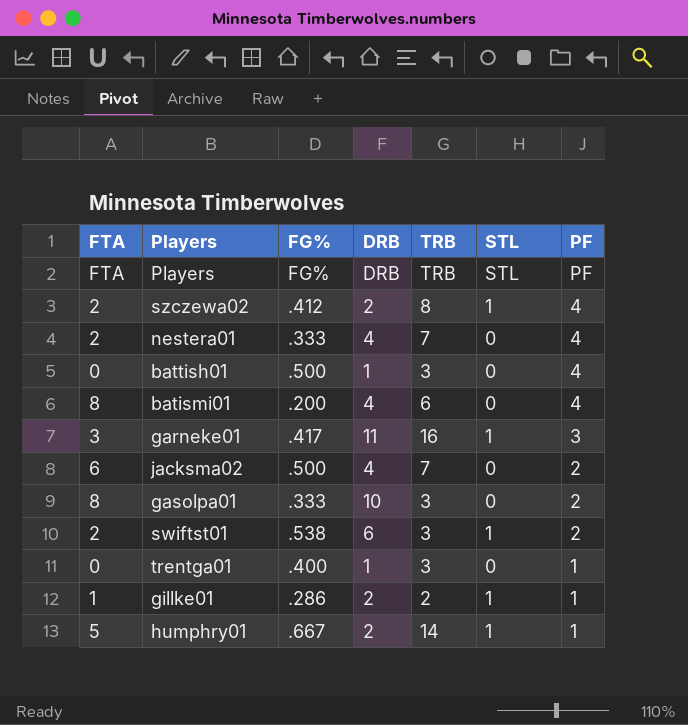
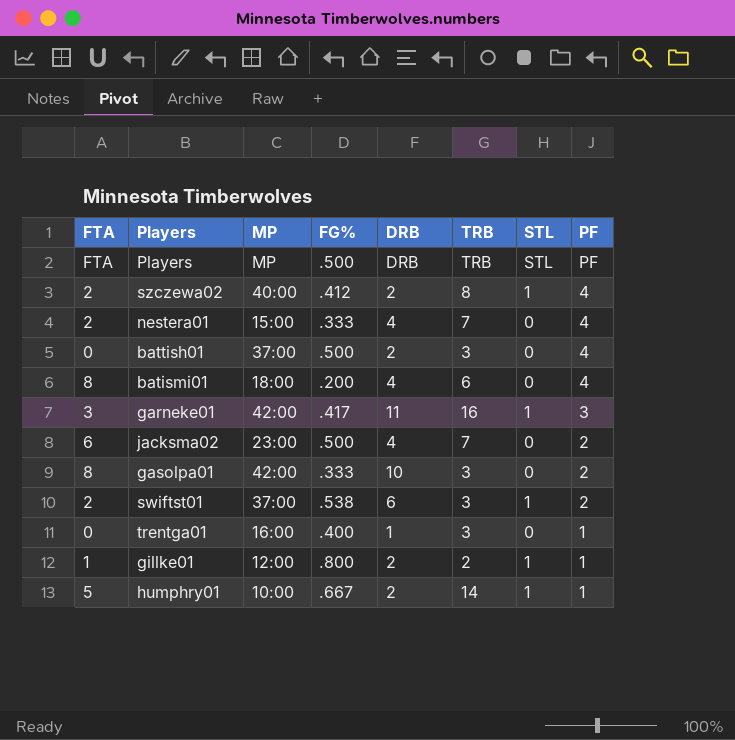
column MP | position: none -> 3
Players | FG%: FG% -> .500
battish01 | DRB: 1 -> 2
gillke01 | FG%: .286 -> .800

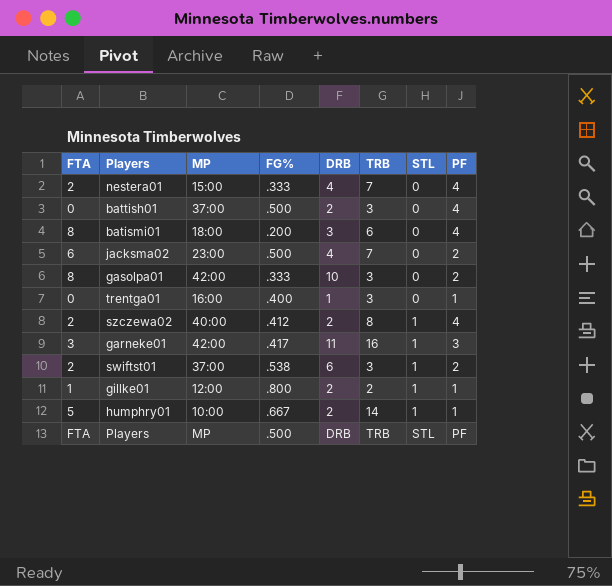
row order: PF descending -> STL ascending
batismi01 | DRB: 4 -> 3

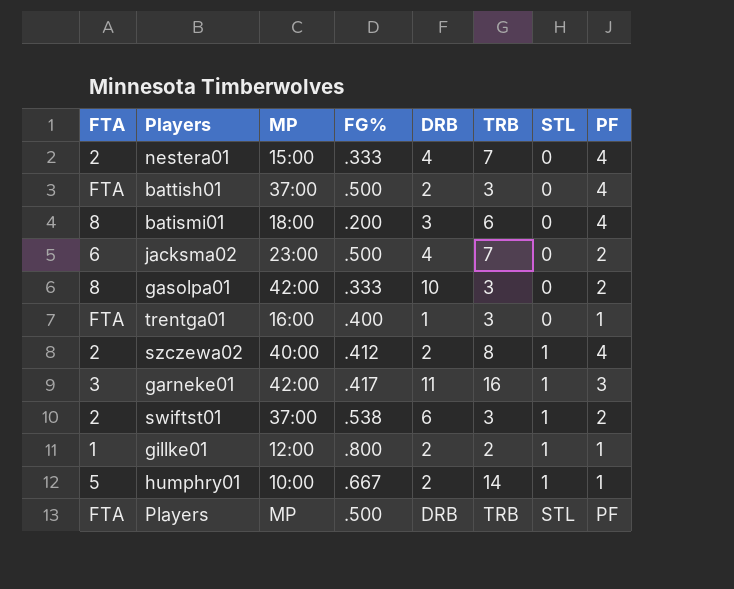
battish01 | FTA: 0 -> FTA
trentga01 | FTA: 0 -> FTA

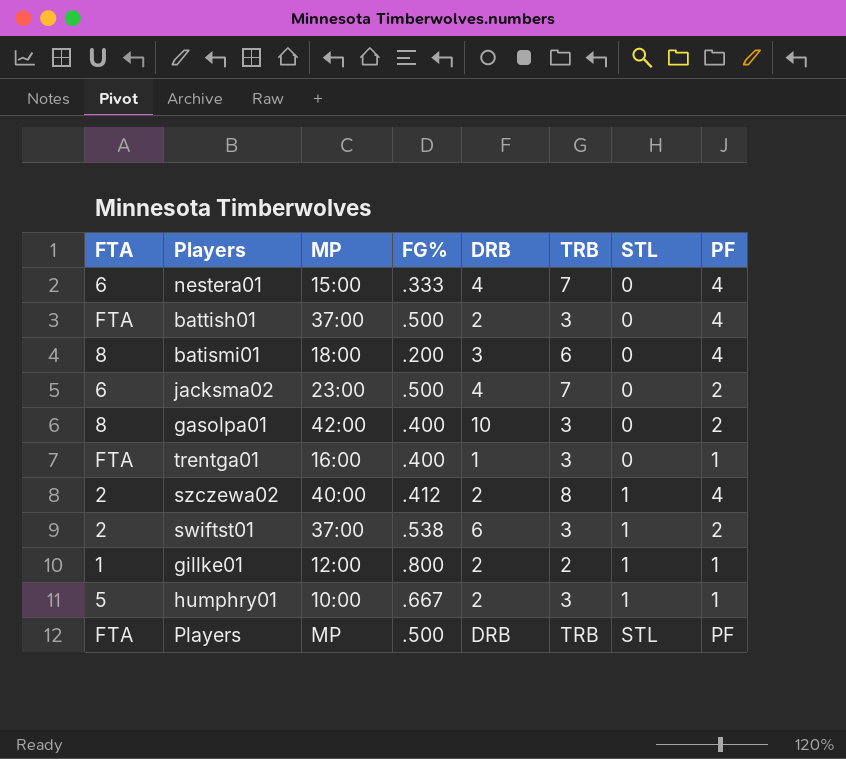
row garneke01: 3 | 42:00 | .417 | 11 | 16 | 1 | 3 -> none
nestera01 | FTA: 2 -> 6
gasolpa01 | FG%: .333 -> .400
humphry01 | TRB: 14 -> 3

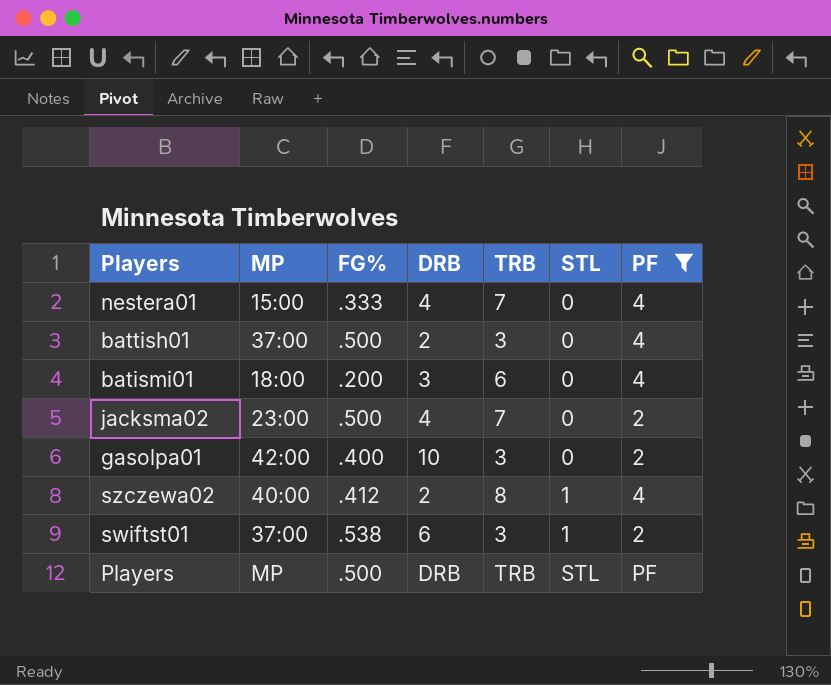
filter: none -> PF != 1
column FTA | position: 1 -> none

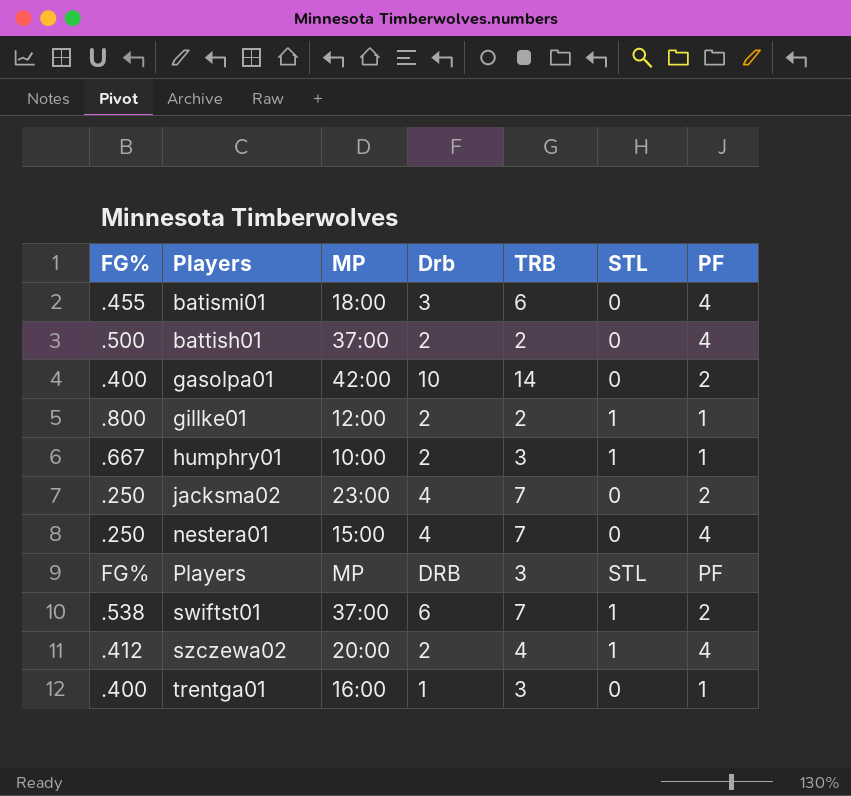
filter: PF != 1 -> none
row order: STL ascending -> Players ascending
column FG% | position: 3 -> 1
column name: DRB -> Drb
batismi01 | FG%: .200 -> .455
battish01 | TRB: 3 -> 2
gasolpa01 | TRB: 3 -> 14
jacksma02 | FG%: .500 -> .250
nestera01 | FG%: .333 -> .250
Players | FG%: .500 -> FG%
Players | TRB: TRB -> 3
swiftst01 | TRB: 3 -> 7
szczewa02 | MP: 40:00 -> 20:00
szczewa02 | TRB: 8 -> 4

